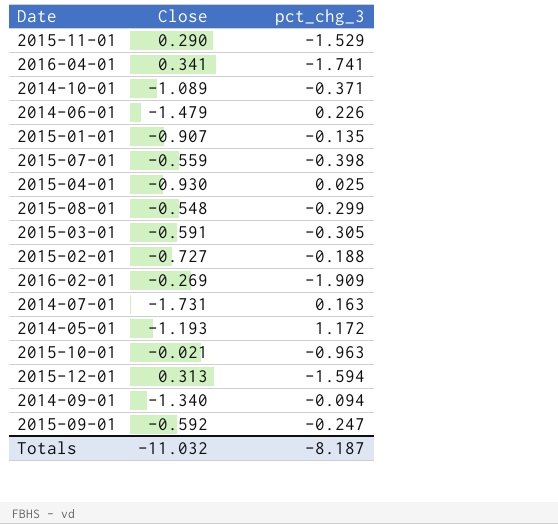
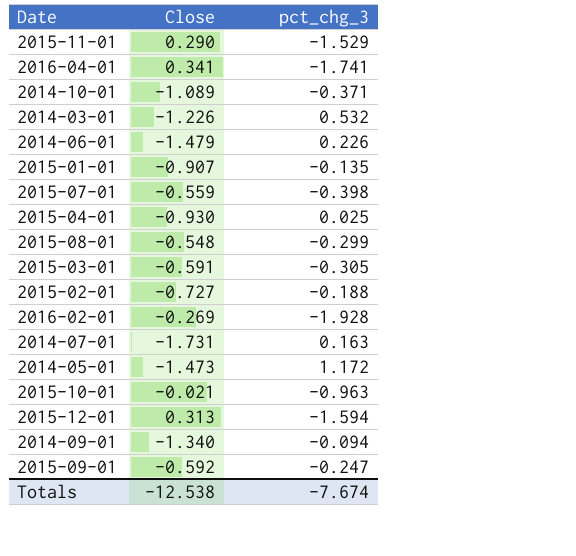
row 2014-03-01: none -> -1.226 | 0.532
2016-02-01 | pct_chg_3: -1.909 -> -1.928
2014-05-01 | Close: -1.193 -> -1.473
Totals | Close: -11.032 -> -12.538
Totals | pct_chg_3: -8.187 -> -7.674

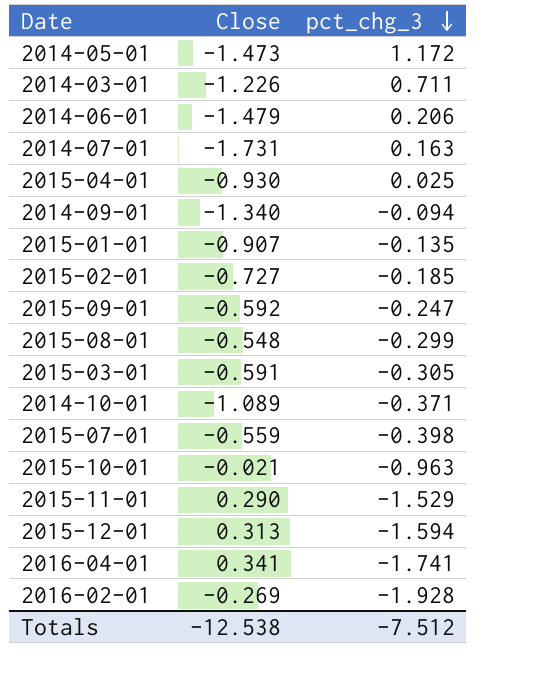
row order: none -> pct_chg_3 descending
2014-03-01 | pct_chg_3: 0.532 -> 0.711
2014-06-01 | pct_chg_3: 0.226 -> 0.206
2015-02-01 | pct_chg_3: -0.188 -> -0.185
Totals | pct_chg_3: -7.674 -> -7.512

